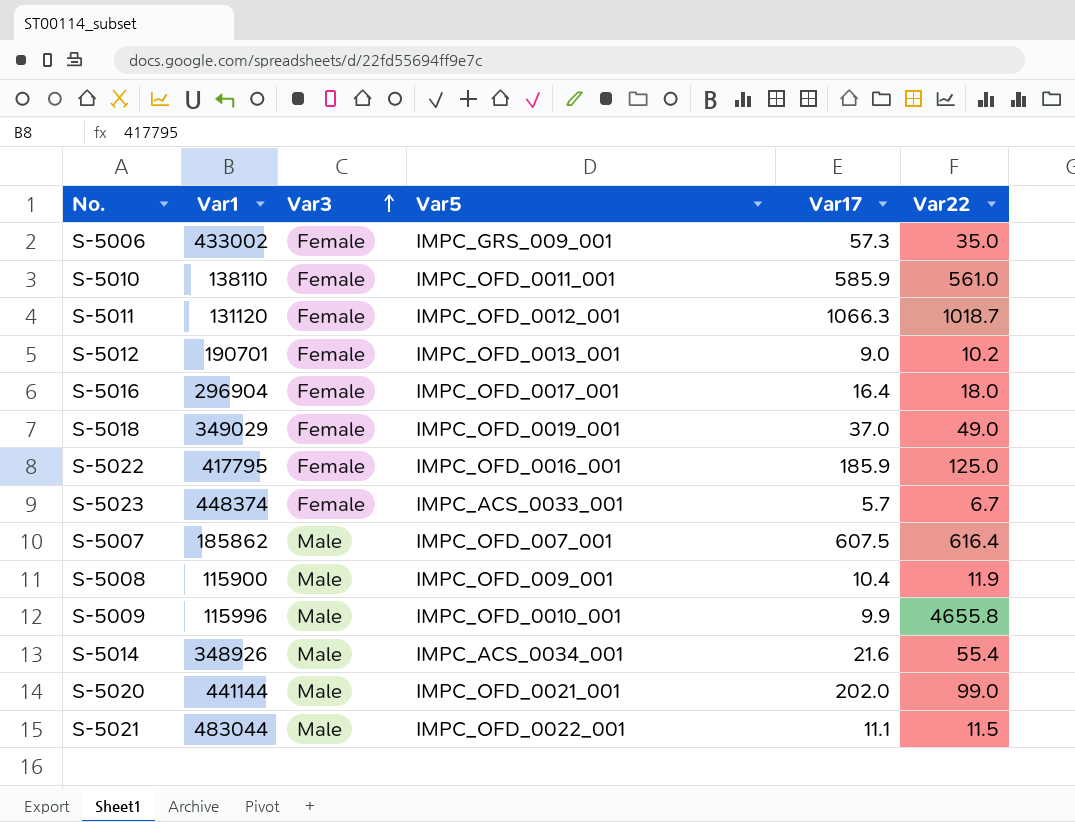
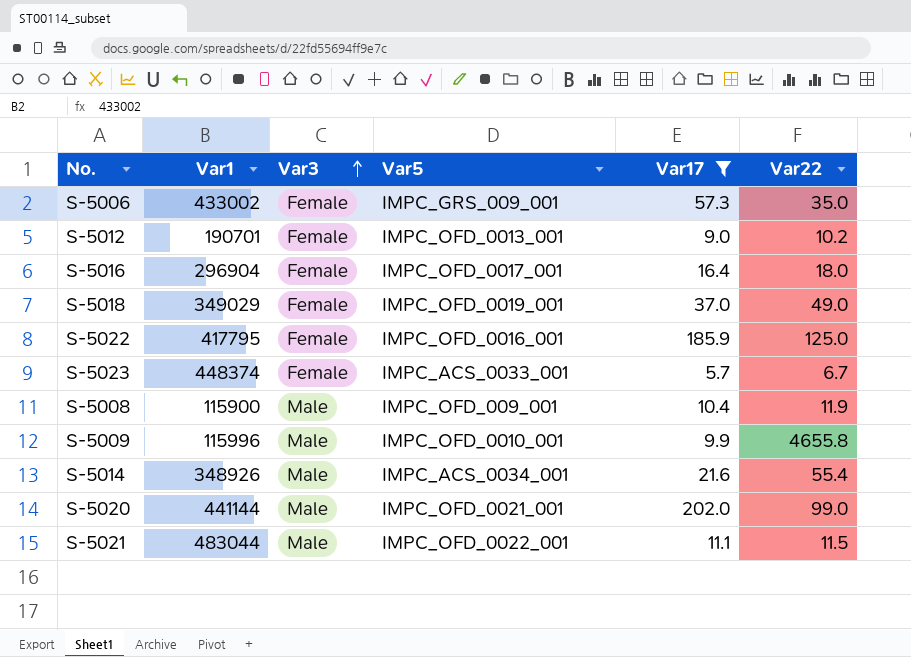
filter: none -> Var17 <= 202.0

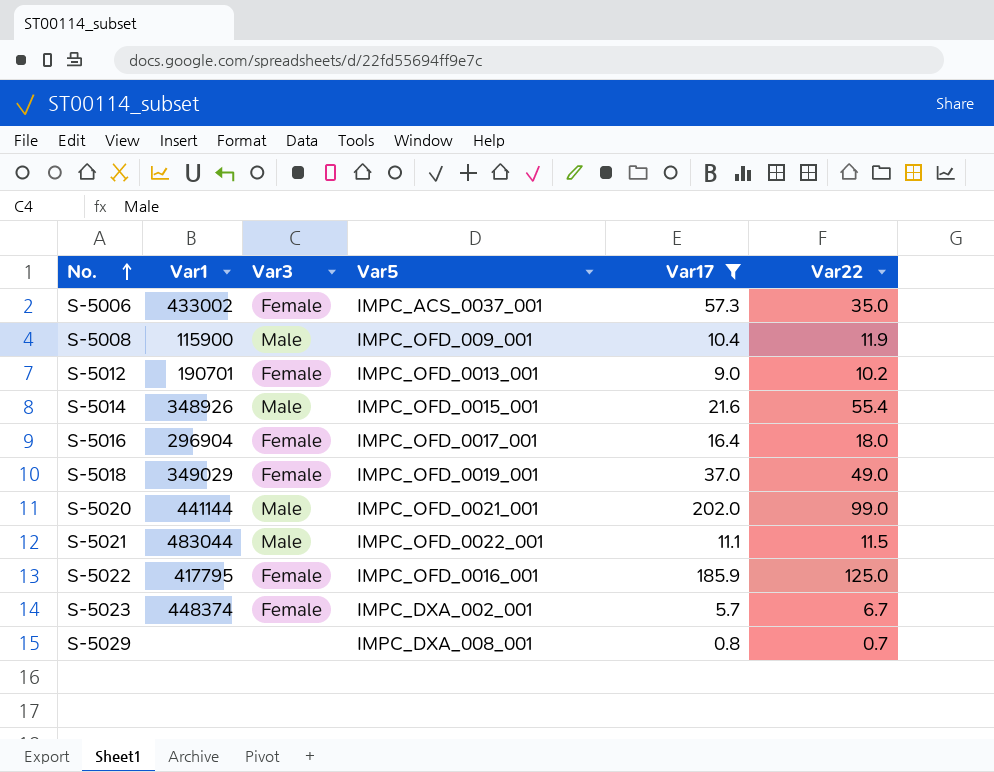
row order: Var3 ascending -> No. ascending
row S-5009: 115996 | Male | IMPC_OFD_0010_001 | 9.9 | 4655.8 -> none
S-5006 | Var5: IMPC_GRS_009_001 -> IMPC_ACS_0037_001
S-5014 | Var5: IMPC_ACS_0034_001 -> IMPC_OFD_0015_001
S-5023 | Var5: IMPC_ACS_0033_001 -> IMPC_DXA_002_001
row S-5029: none -> none | none | IMPC_DXA_008_001 | 0.8 | 0.7

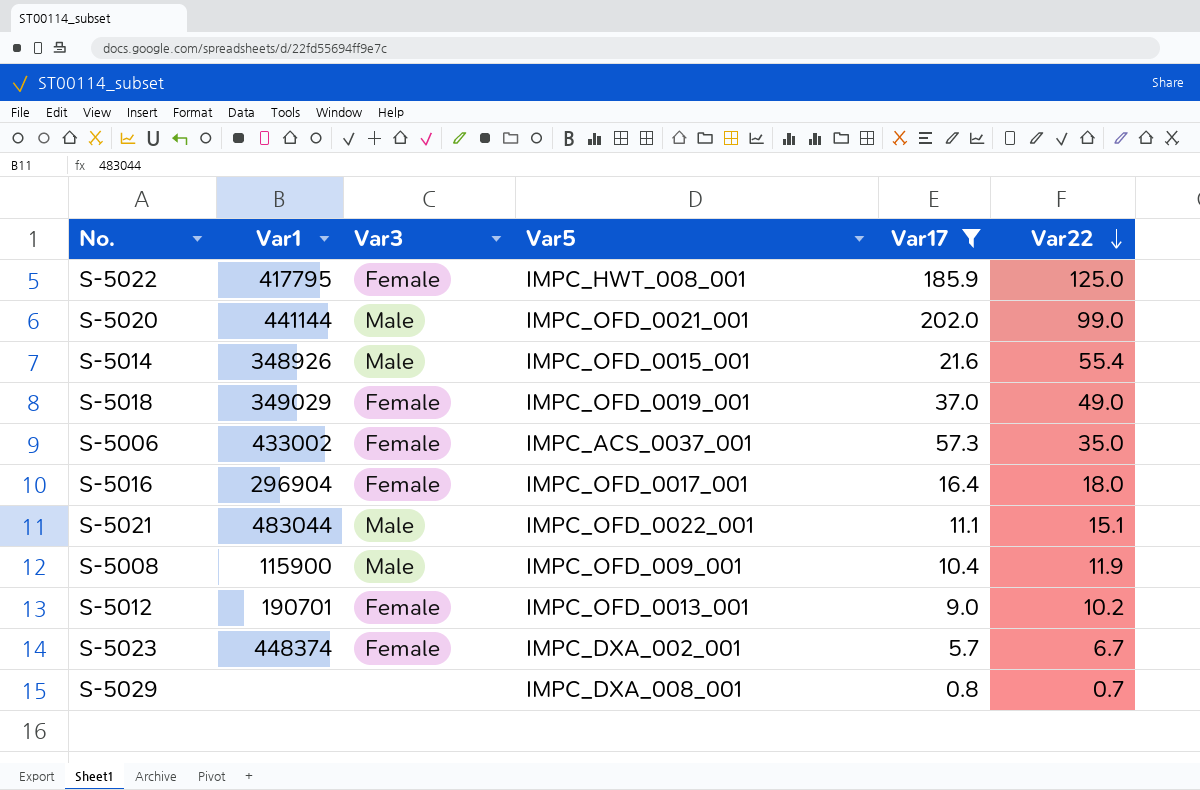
row order: No. ascending -> Var22 descending
S-5022 | Var5: IMPC_OFD_0016_001 -> IMPC_HWT_008_001
S-5021 | Var22: 11.5 -> 15.1

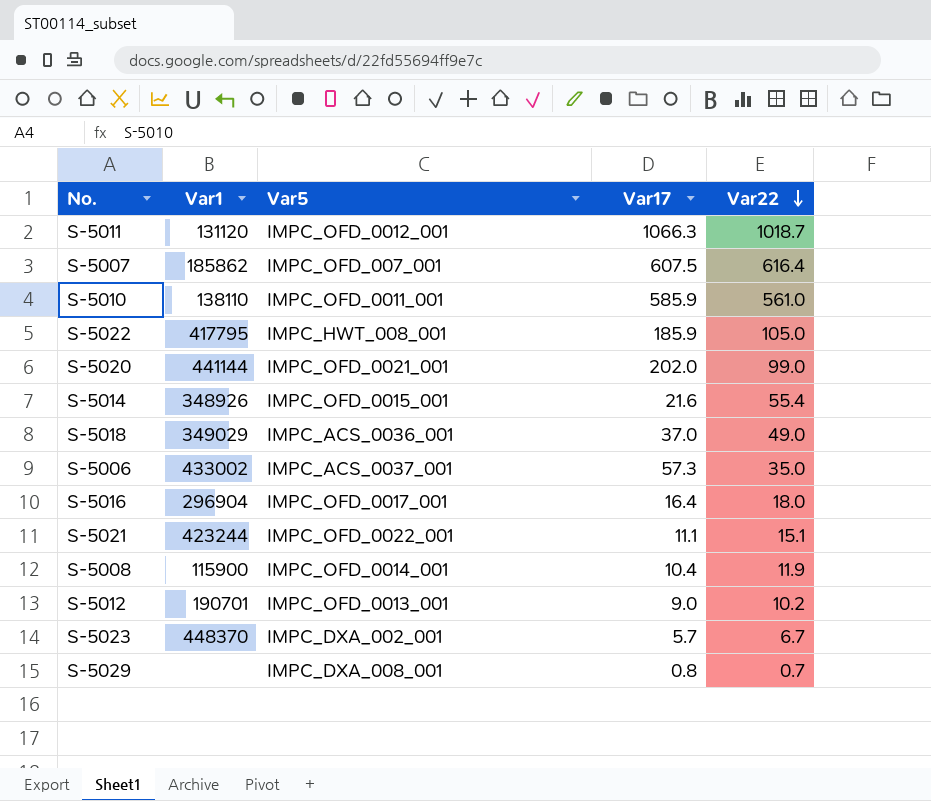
filter: Var17 <= 202.0 -> none
column Var3 | position: 3 -> none
S-5022 | Var22: 125.0 -> 105.0
S-5018 | Var5: IMPC_OFD_0019_001 -> IMPC_ACS_0036_001
S-5021 | Var1: 483044 -> 423244
S-5008 | Var5: IMPC_OFD_009_001 -> IMPC_OFD_0014_001
S-5023 | Var1: 448374 -> 448370

